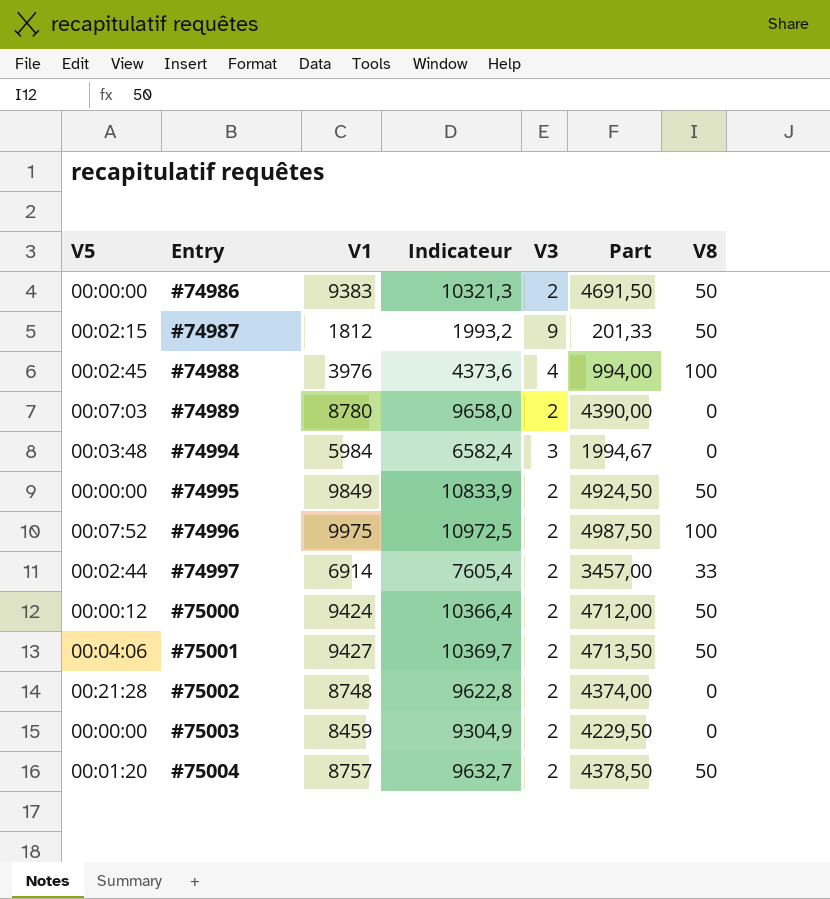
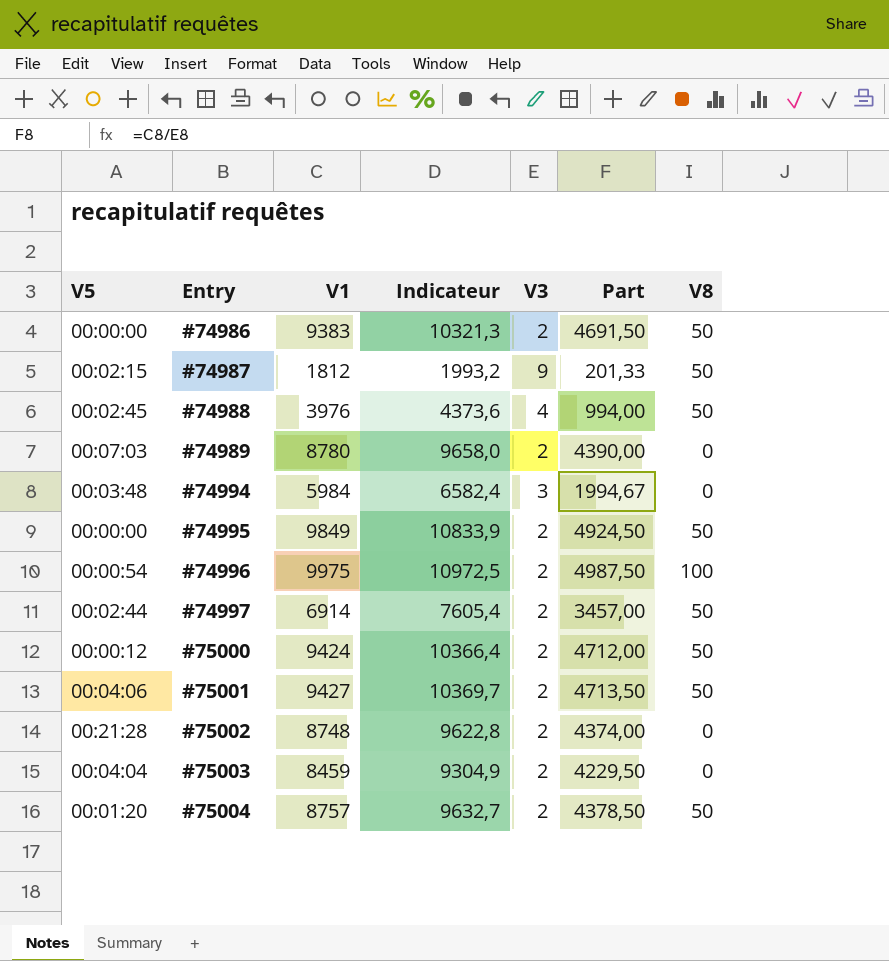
#74988 | V8: 100 -> 50
#74996 | V5: 00:07:52 -> 00:00:54
#74997 | V8: 33 -> 50
#75003 | V5: 00:00:00 -> 00:04:04

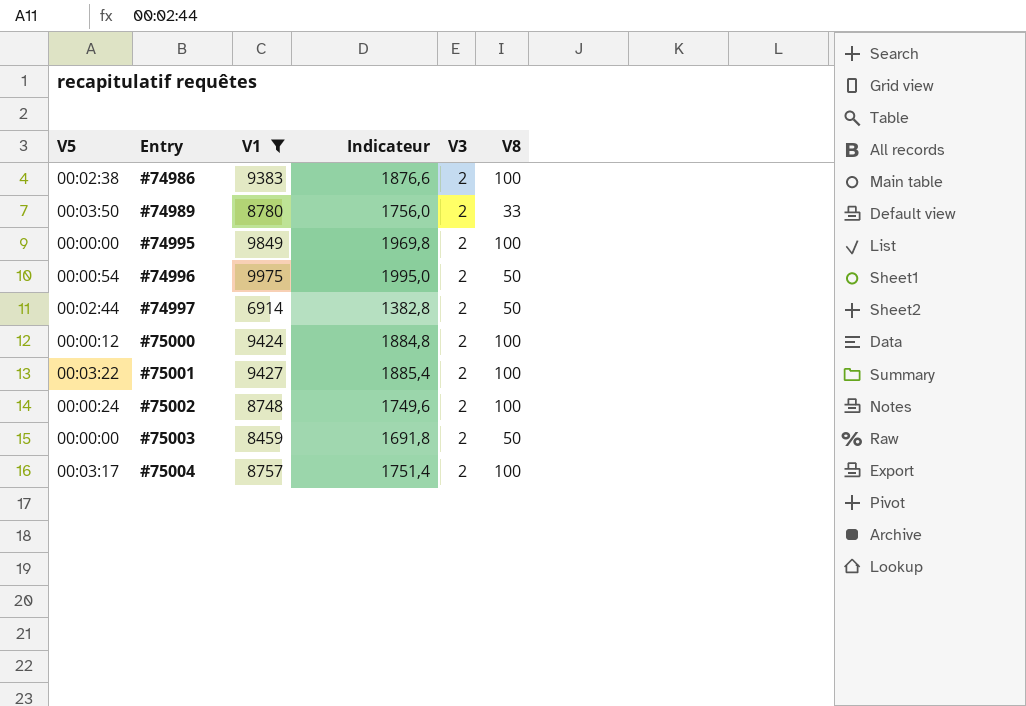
filter: none -> V1 >= 6914
column Part | formula: [V1] / [V3] -> none
column Indicateur | formula: [V1] * 1,1 -> [V1] * 0,2
#74986 | V5: 00:00:00 -> 00:02:38
#74986 | V8: 50 -> 100
#74989 | V5: 00:07:03 -> 00:03:50
#74989 | V8: 0 -> 33
#74995 | V8: 50 -> 100
#74996 | V8: 100 -> 50
#75000 | V8: 50 -> 100
#75001 | V5: 00:04:06 -> 00:03:22
#75001 | V8: 50 -> 100
#75002 | V5: 00:21:28 -> 00:00:24
#75002 | V8: 0 -> 100
#75003 | V5: 00:04:04 -> 00:00:00
#75003 | V8: 0 -> 50
#75004 | V5: 00:01:20 -> 00:03:17
#75004 | V8: 50 -> 100

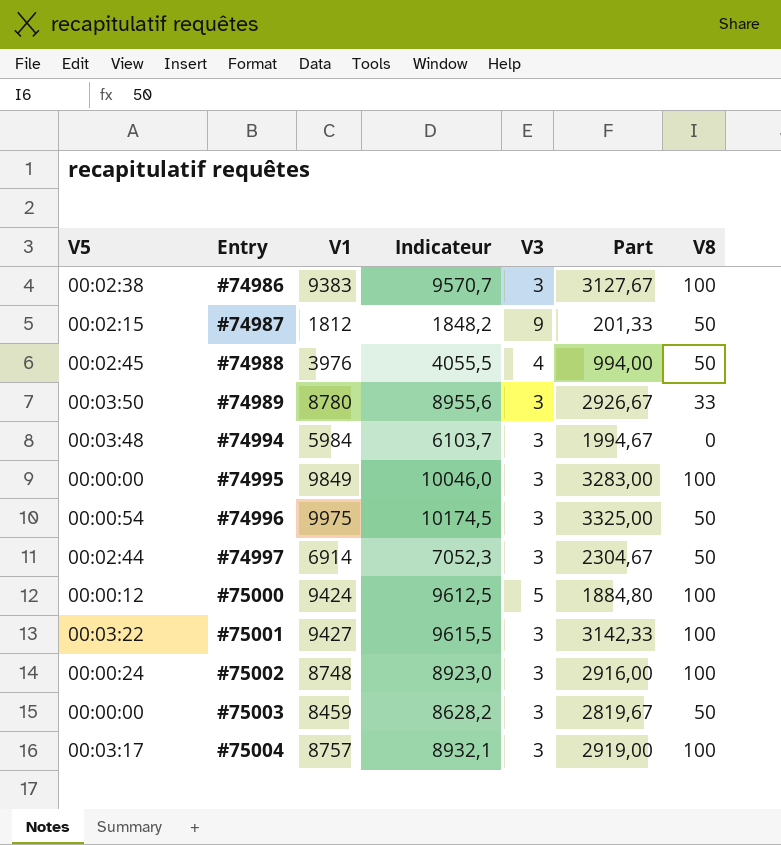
filter: V1 >= 6914 -> none
column Indicateur | formula: [V1] * 0,2 -> [V1] * 1,02
column Part | formula: none -> [V1] / [V3]
#74986 | V3: 2 -> 3
#74989 | V3: 2 -> 3
#74995 | V3: 2 -> 3
#74996 | V3: 2 -> 3
#74997 | V3: 2 -> 3
#75000 | V3: 2 -> 5
#75001 | V3: 2 -> 3
#75002 | V3: 2 -> 3
#75003 | V3: 2 -> 3
#75004 | V3: 2 -> 3

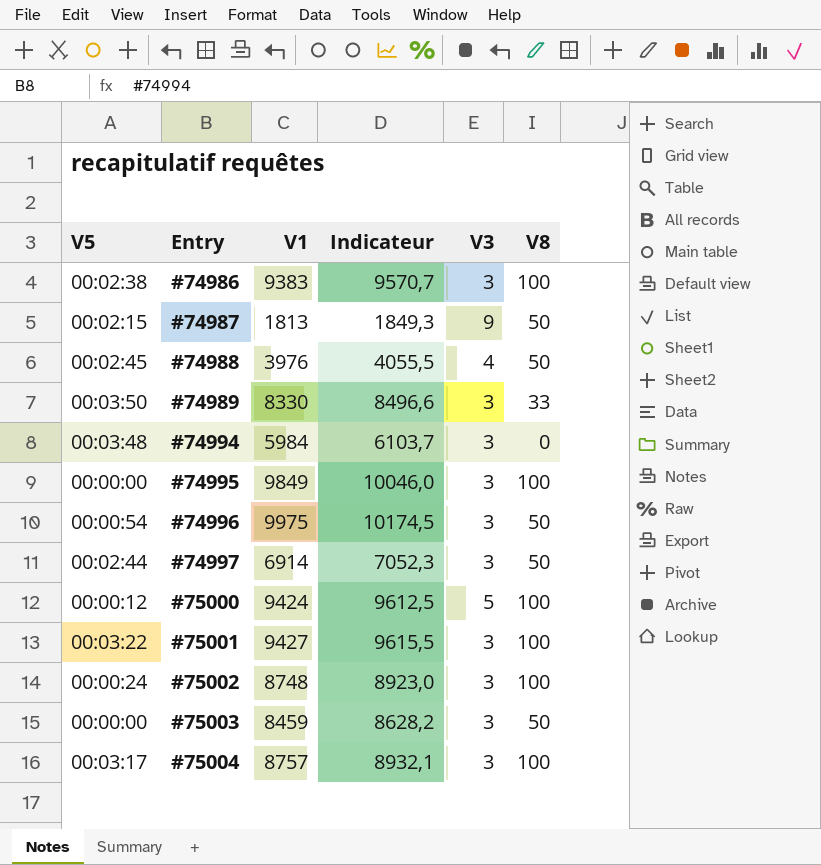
column Part | formula: [V1] / [V3] -> none
#74987 | V1: 1812 -> 1813
#74987 | Indicateur: 1848,2 -> 1849,3
#74989 | V1: 8780 -> 8330
#74989 | Indicateur: 8955,6 -> 8496,6

